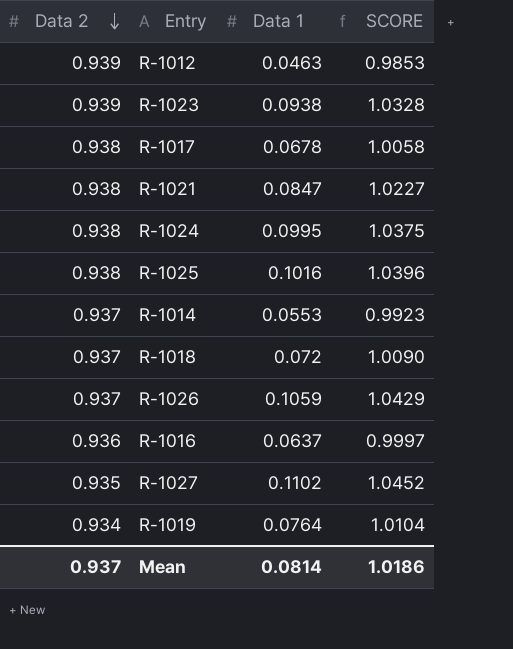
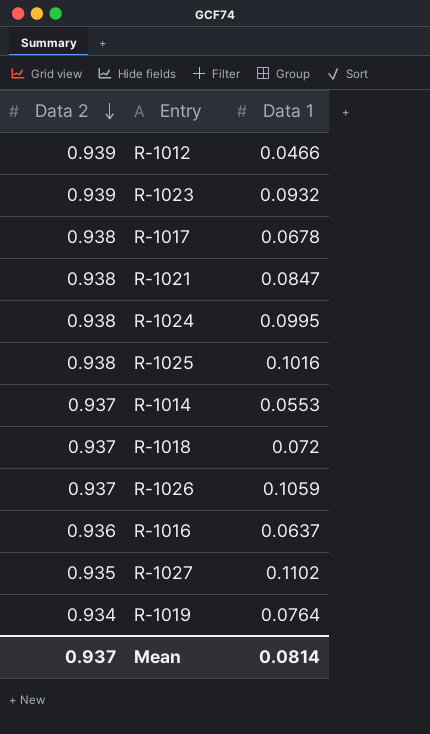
column SCORE | formula: [Data 2] + [Data 1] -> none
R-1012 | Data 1: 0.0463 -> 0.0466
R-1023 | Data 1: 0.0938 -> 0.0932

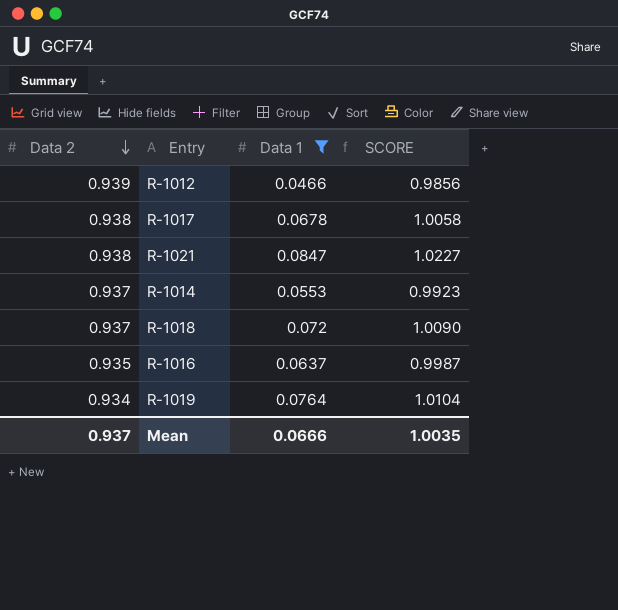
filter: none -> Data 1 <= 0.0847
column SCORE | formula: none -> [Data 2] + [Data 1]
R-1016 | Data 2: 0.936 -> 0.935
Mean | Data 1: 0.0814 -> 0.0666

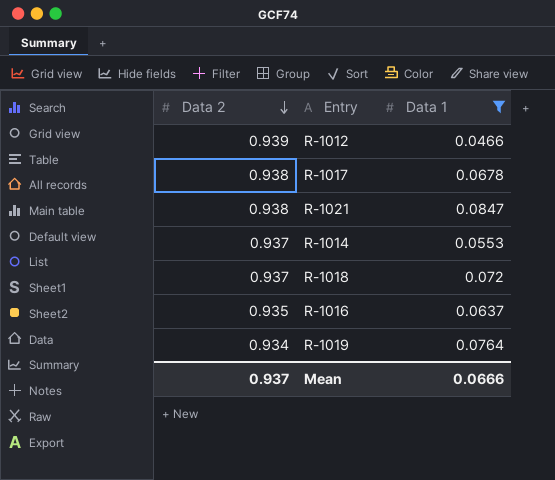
column SCORE | formula: [Data 2] + [Data 1] -> none

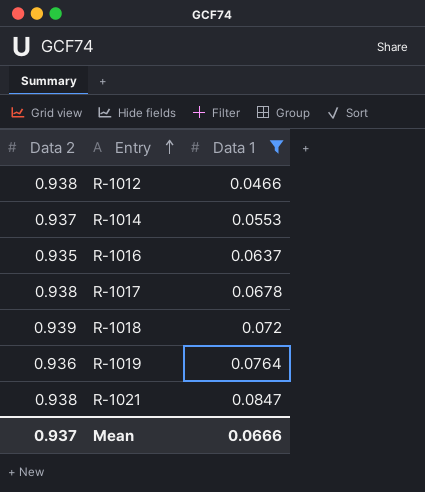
row order: Data 2 descending -> Entry ascending
R-1012 | Data 2: 0.939 -> 0.938
R-1018 | Data 2: 0.937 -> 0.939
R-1019 | Data 2: 0.934 -> 0.936

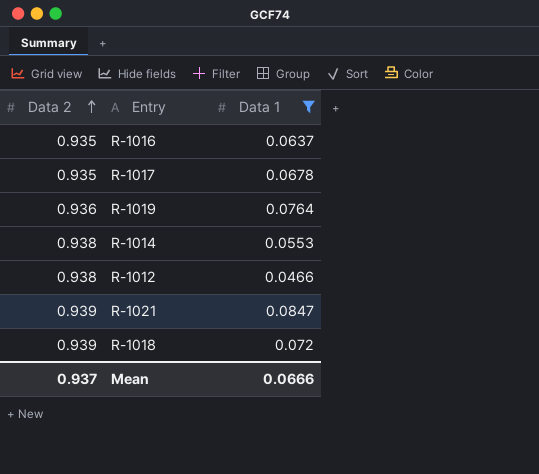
row order: Entry ascending -> Data 2 ascending
R-1017 | Data 2: 0.938 -> 0.935
R-1014 | Data 2: 0.937 -> 0.938
R-1021 | Data 2: 0.938 -> 0.939

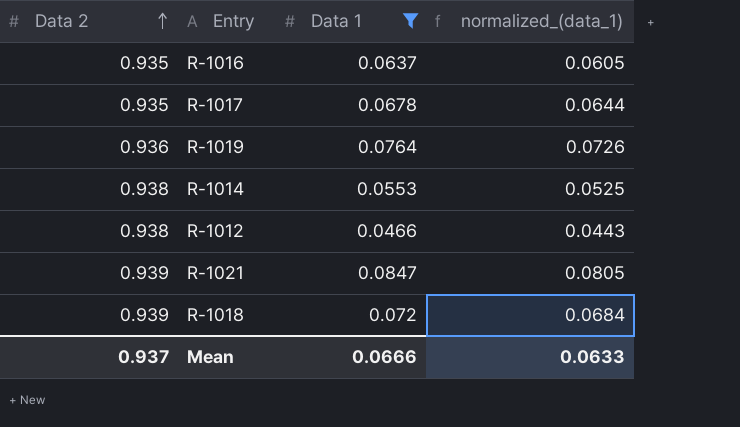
column normalized_(data_1) | formula: none -> [Data 1] * 0.95

